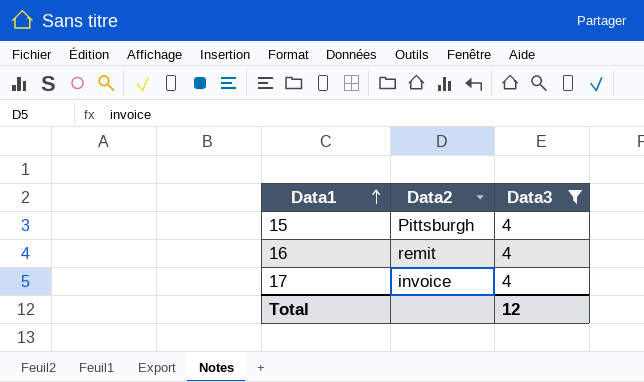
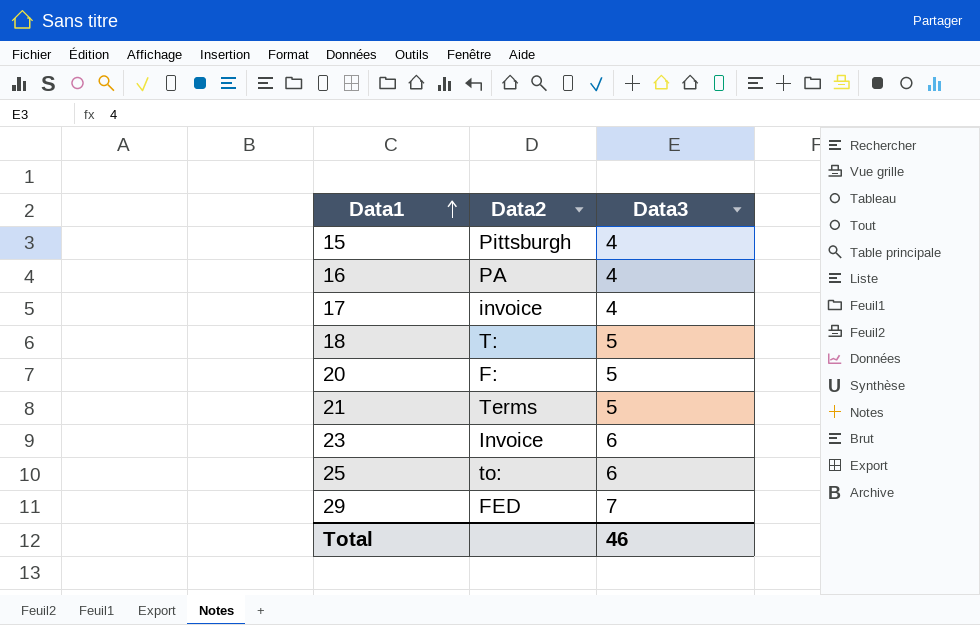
filter: Data3 = 4 -> none
16 | Data2: remit -> PA
Total | Data3: 12 -> 46

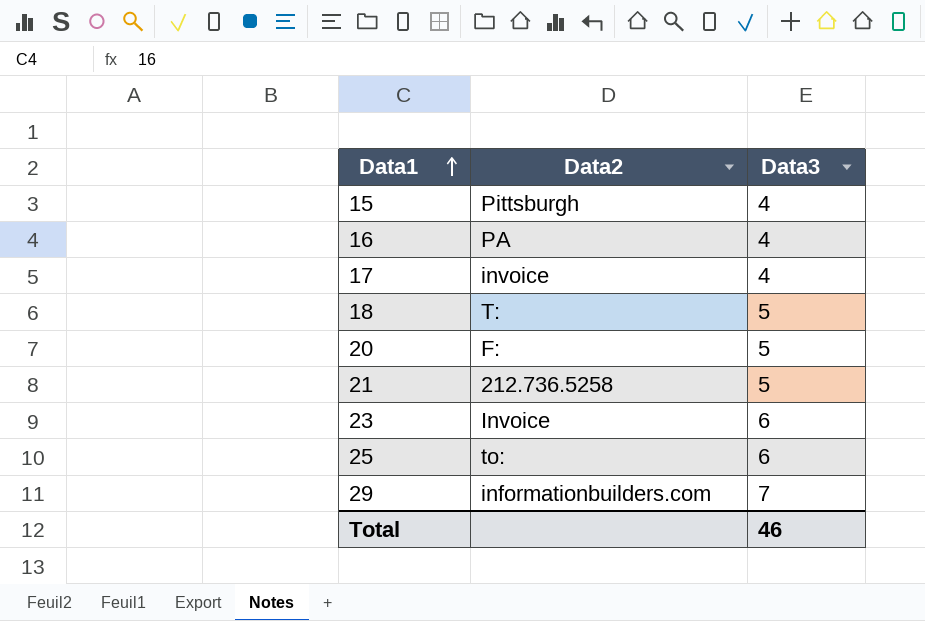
21 | Data2: Terms -> 212.736.5258
29 | Data2: FED -> informationbuilders.com

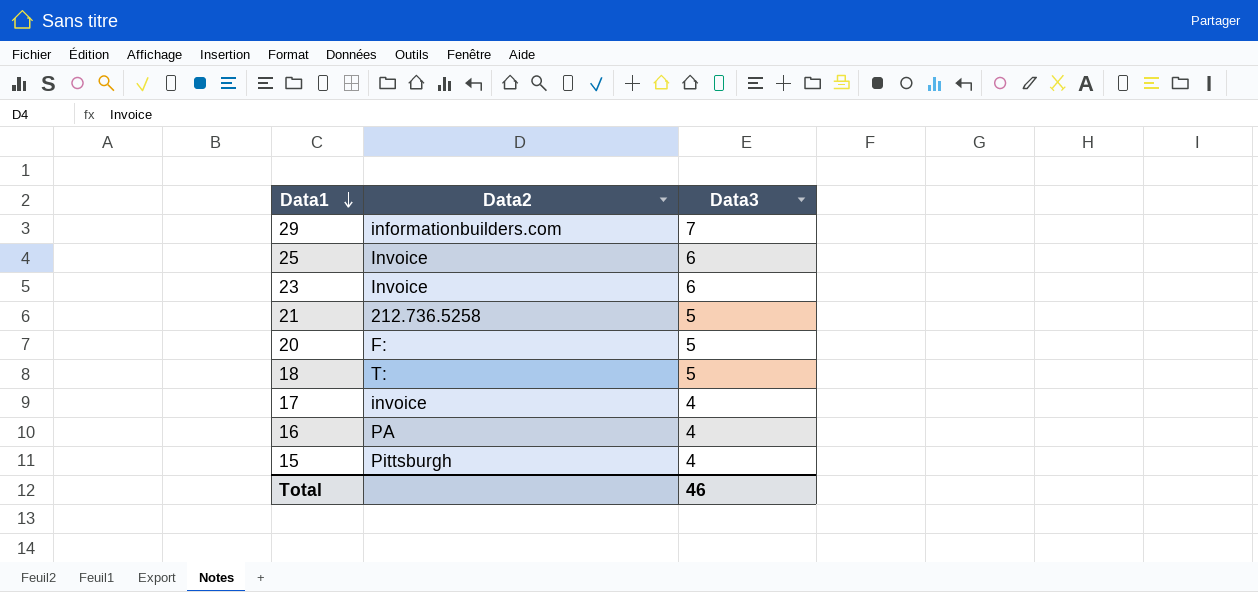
row order: Data1 ascending -> Data1 descending
25 | Data2: to: -> Invoice

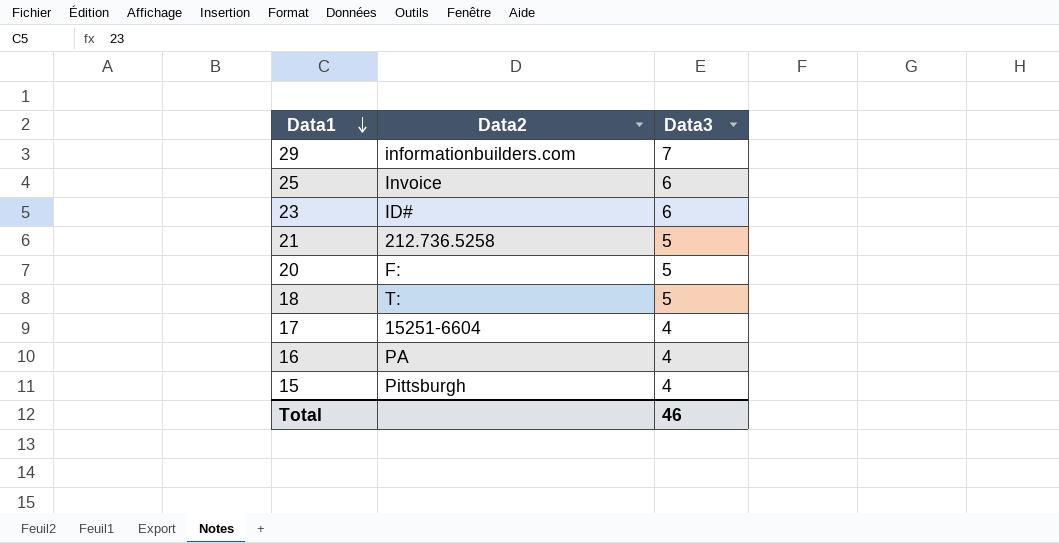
23 | Data2: Invoice -> ID#
17 | Data2: invoice -> 15251-6604

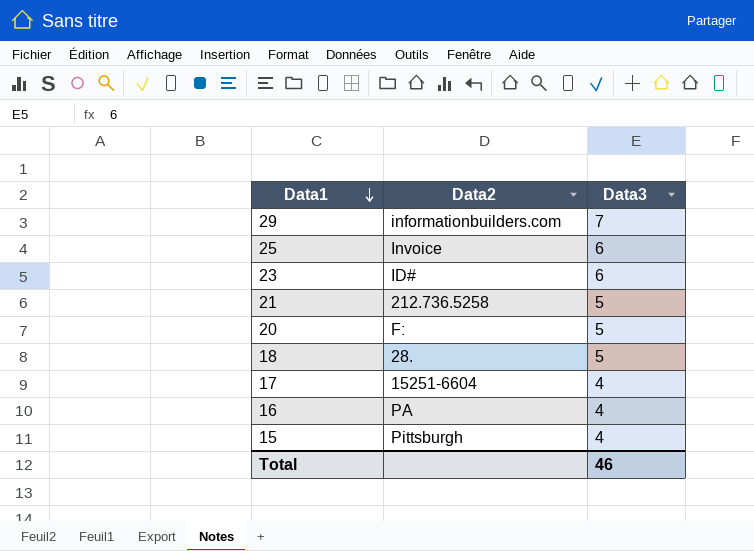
18 | Data2: T: -> 28.

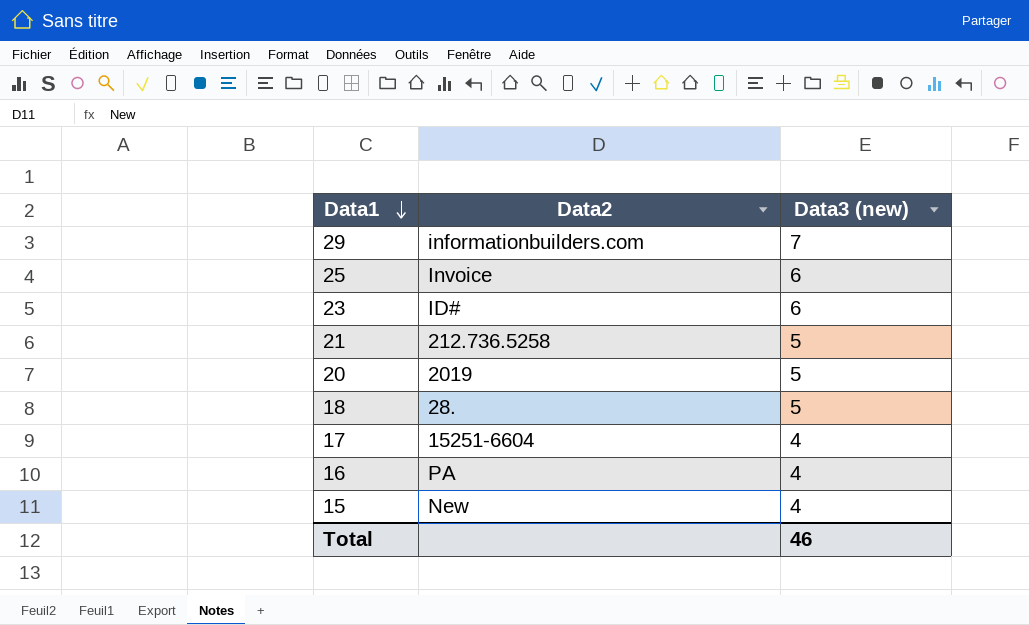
column name: Data3 -> Data3 (new)
20 | Data2: F: -> 2019
15 | Data2: Pittsburgh -> New

